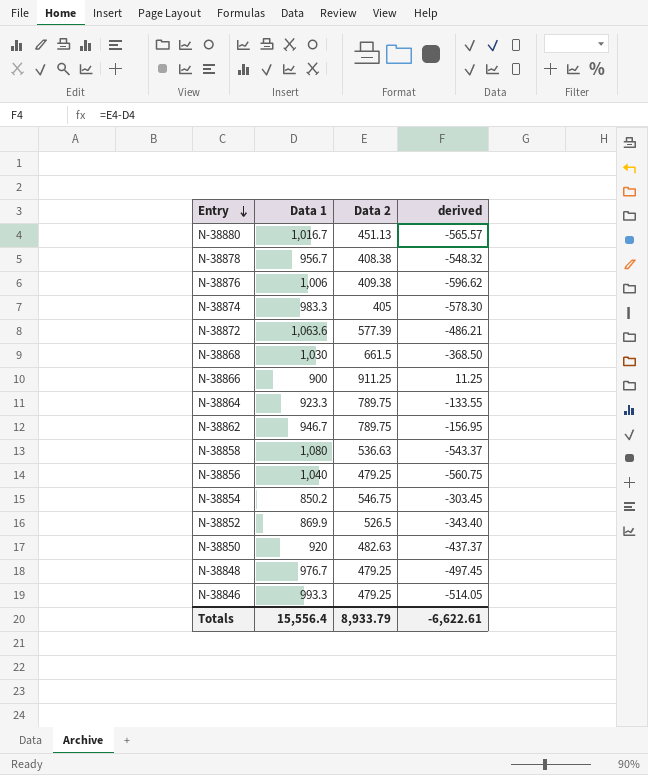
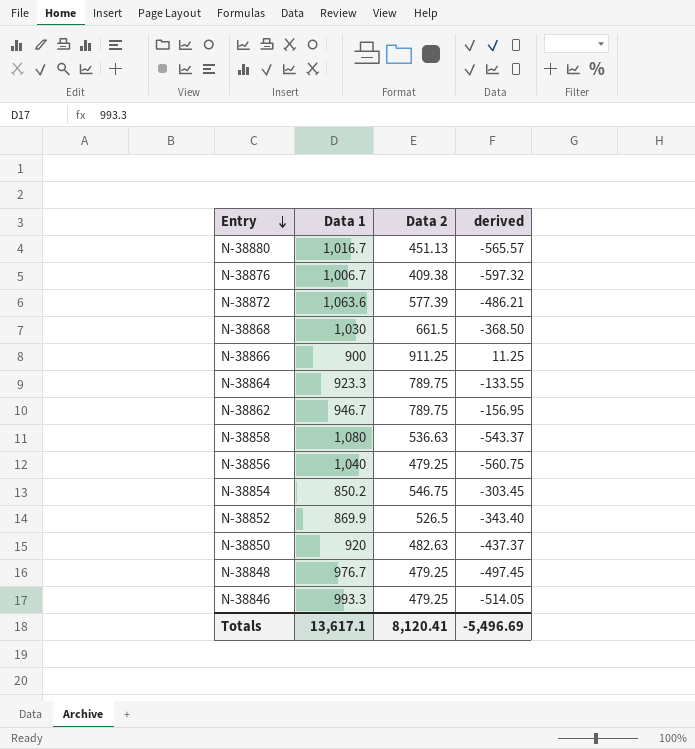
row N-38878: 956.7 | 408.38 | -548.32 -> none
row N-38874: 983.3 | 405 | -578.30 -> none
N-38876 | Data 1: 1,006 -> 1,006.7
N-38876 | derived: -596.62 -> -597.32
Totals | Data 1: 15,556.4 -> 13,617.1
Totals | Data 2: 8,933.79 -> 8,120.41
Totals | derived: -6,622.61 -> -5,496.69

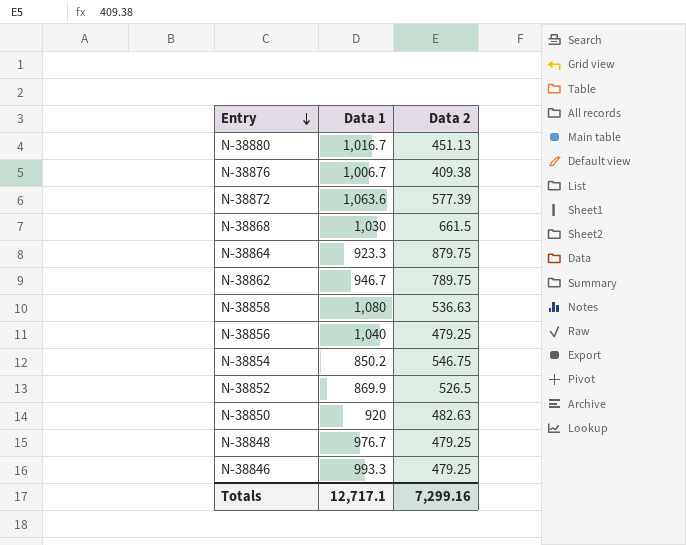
column derived | formula: [Data 2] - [Data 1] -> none
row N-38866: 900 | 911.25 | 11.25 -> none
N-38864 | Data 2: 789.75 -> 879.75
Totals | Data 1: 13,617.1 -> 12,717.1
Totals | Data 2: 8,120.41 -> 7,299.16

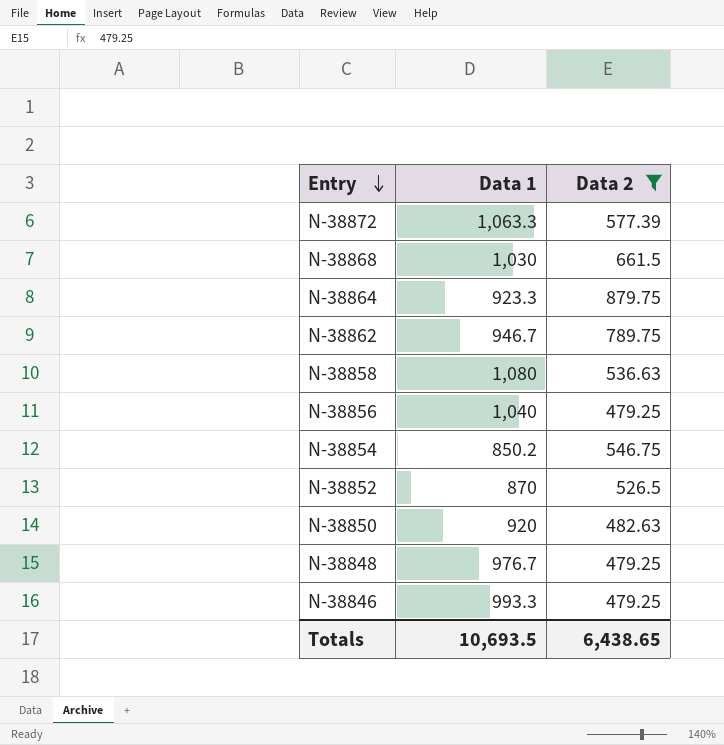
filter: none -> Data 2 >= 479.25
N-38872 | Data 1: 1,063.6 -> 1,063.3
N-38852 | Data 1: 869.9 -> 870
Totals | Data 1: 12,717.1 -> 10,693.5
Totals | Data 2: 7,299.16 -> 6,438.65

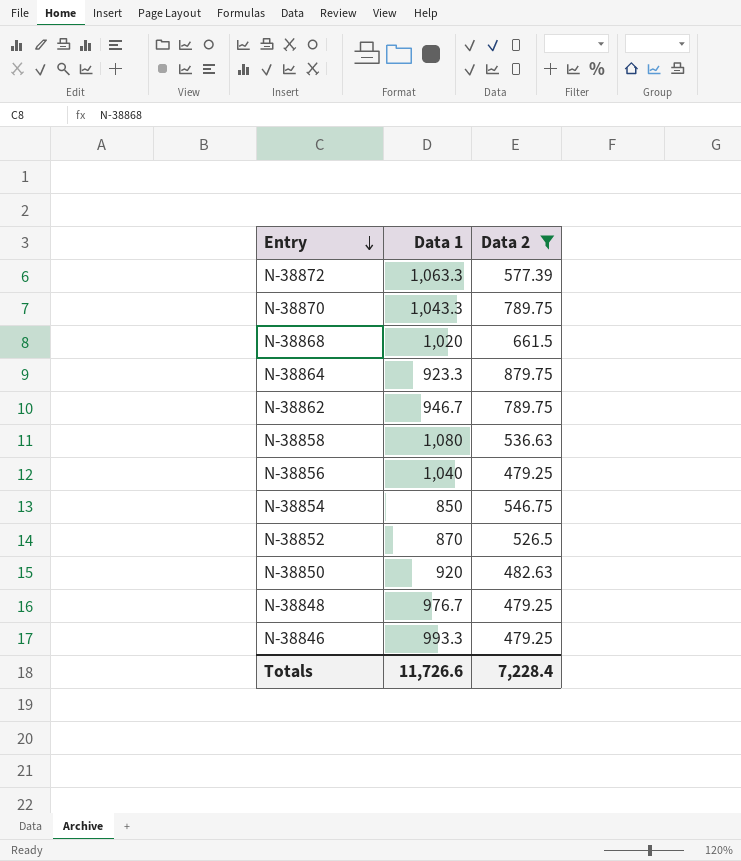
row N-38870: none -> 1,043.3 | 789.75
N-38868 | Data 1: 1,030 -> 1,020
N-38854 | Data 1: 850.2 -> 850
Totals | Data 1: 10,693.5 -> 11,726.6
Totals | Data 2: 6,438.65 -> 7,228.4

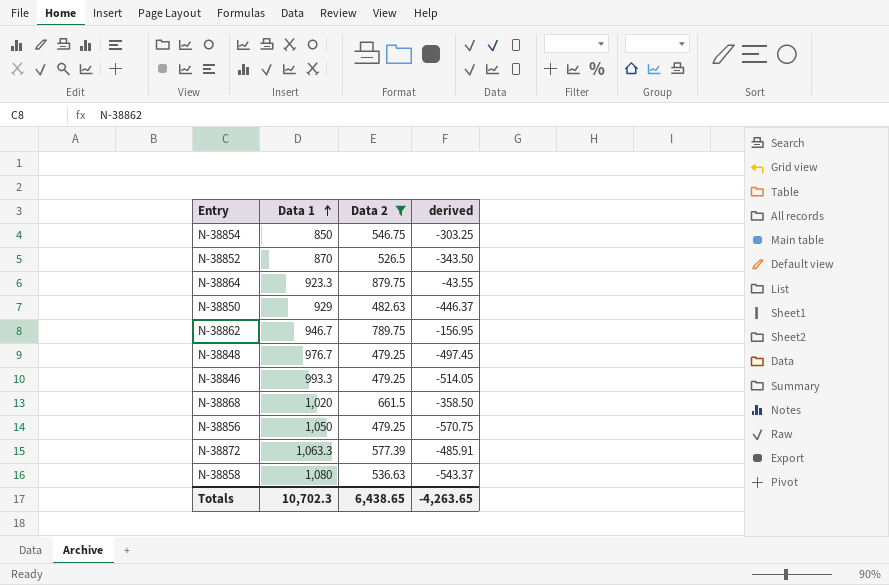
row order: Entry descending -> Data 1 ascending
column derived | formula: none -> [Data 2] - [Data 1]
row N-38870: 1,043.3 | 789.75 -> none
N-38850 | Data 1: 920 -> 929
N-38856 | Data 1: 1,040 -> 1,050
Totals | Data 1: 11,726.6 -> 10,702.3
Totals | Data 2: 7,228.4 -> 6,438.65

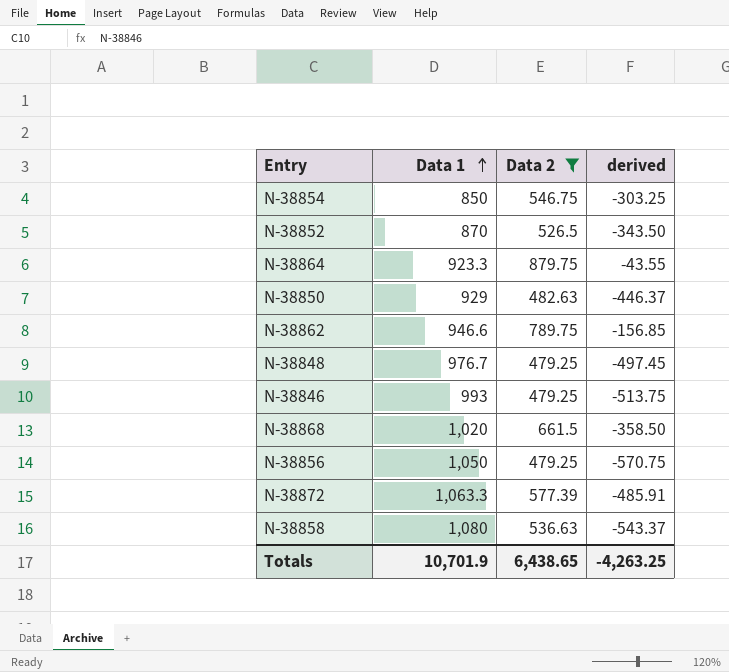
N-38862 | Data 1: 946.7 -> 946.6
N-38862 | derived: -156.95 -> -156.85
N-38846 | Data 1: 993.3 -> 993
N-38846 | derived: -514.05 -> -513.75
Totals | Data 1: 10,702.3 -> 10,701.9
Totals | derived: -4,263.65 -> -4,263.25

